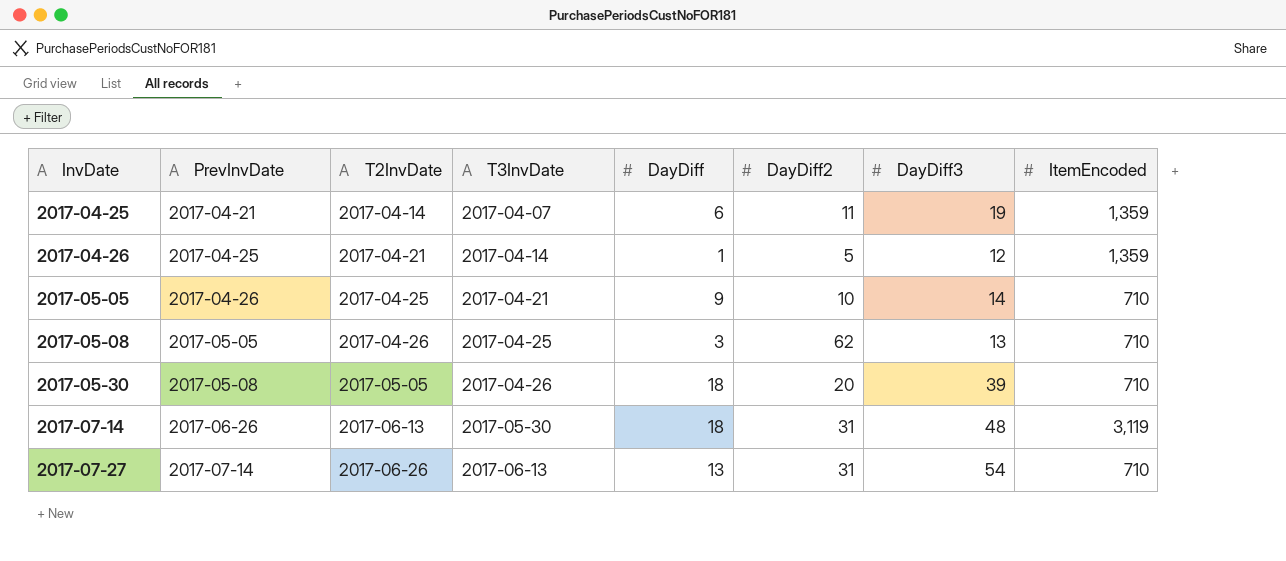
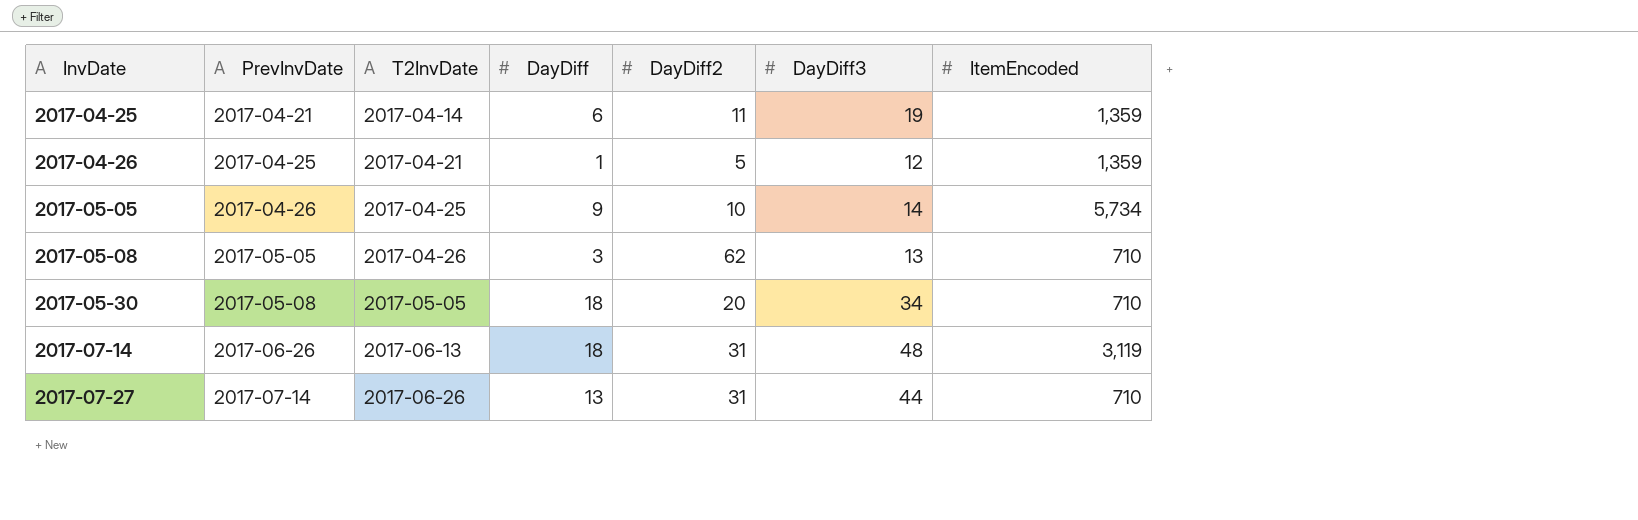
column T3InvDate | position: 4 -> none
2017-05-05 | ItemEncoded: 710 -> 5,734
2017-05-30 | DayDiff3: 39 -> 34
2017-07-27 | DayDiff3: 54 -> 44

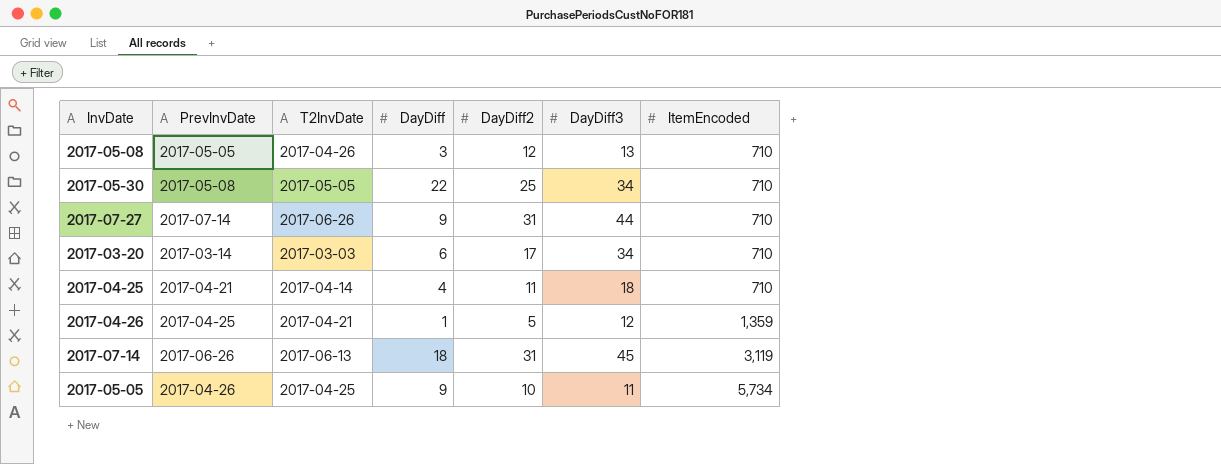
row order: InvDate ascending -> ItemEncoded ascending
2017-05-08 | DayDiff2: 62 -> 12
2017-05-30 | DayDiff: 18 -> 22
2017-05-30 | DayDiff2: 20 -> 25
2017-07-27 | DayDiff: 13 -> 9
row 2017-03-20: none -> 2017-03-14 | 2017-03-03 | 6 | 17 | 34 | 710
2017-04-25 | DayDiff: 6 -> 4
2017-04-25 | DayDiff3: 19 -> 18
2017-04-25 | ItemEncoded: 1,359 -> 710
2017-07-14 | DayDiff3: 48 -> 45
2017-05-05 | DayDiff3: 14 -> 11

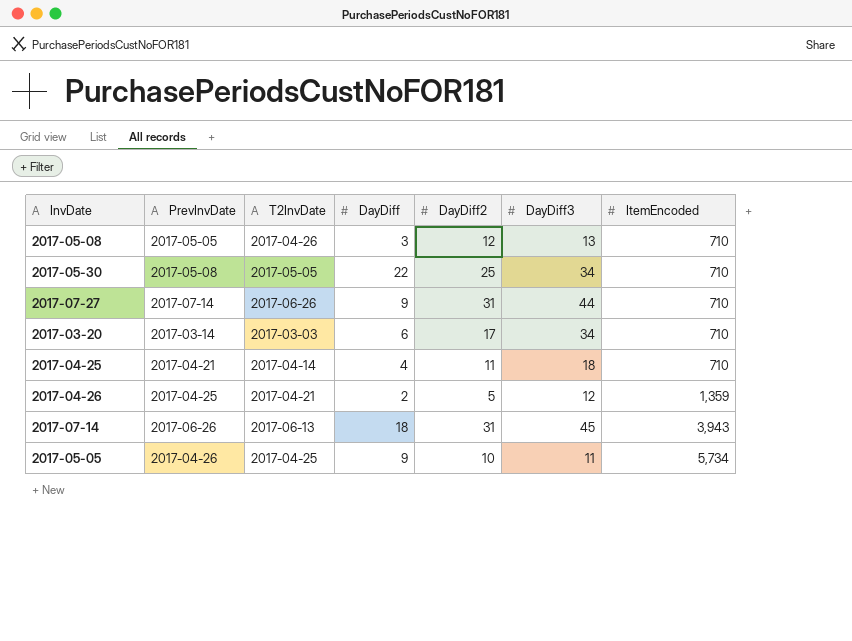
2017-04-26 | DayDiff: 1 -> 2
2017-07-14 | ItemEncoded: 3,119 -> 3,943

